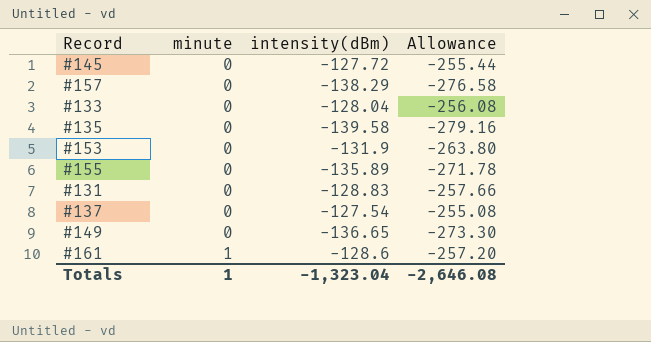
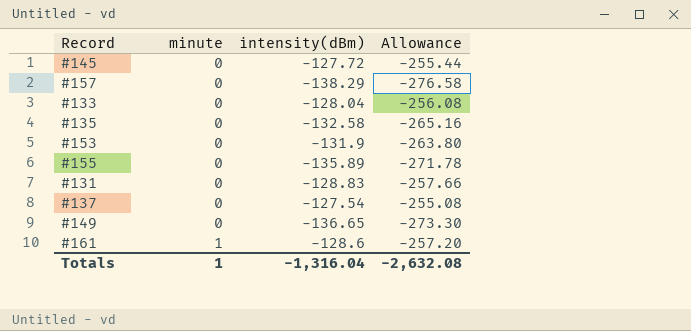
#135 | intensity(dBm): -139.58 -> -132.58
#135 | Allowance: -279.16 -> -265.16
Totals | intensity(dBm): -1,323.04 -> -1,316.04
Totals | Allowance: -2,646.08 -> -2,632.08

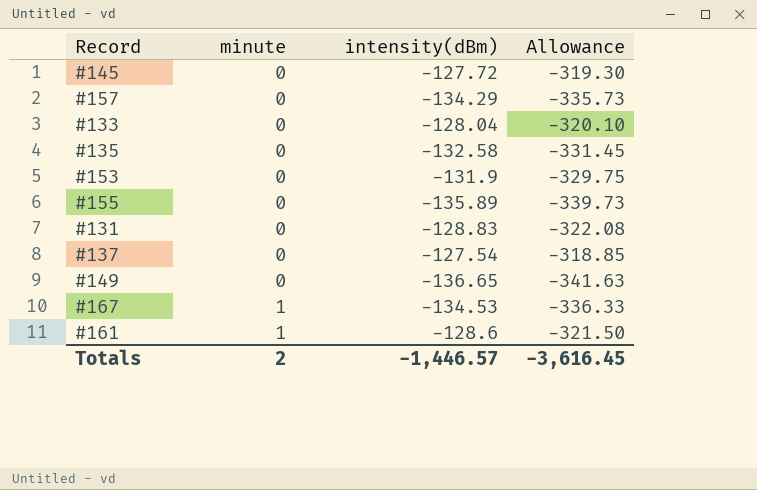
column Allowance | formula: [intensity(dBm)] * 2 -> [intensity(dBm)] * 2.5
#157 | intensity(dBm): -138.29 -> -134.29
row #167: none -> 1 | -134.53 | -336.33
Totals | minute: 1 -> 2
Totals | intensity(dBm): -1,316.04 -> -1,446.57
Totals | Allowance: -2,632.08 -> -3,616.45

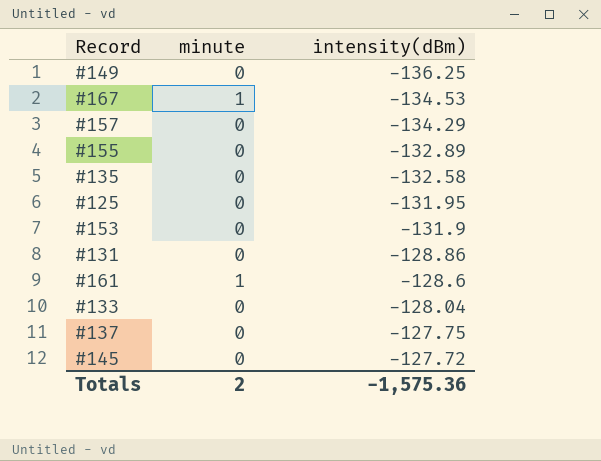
row order: minute ascending -> intensity(dBm) ascending
column Allowance | formula: [intensity(dBm)] * 2.5 -> none
#149 | intensity(dBm): -136.65 -> -136.25
#155 | intensity(dBm): -135.89 -> -132.89
row #125: none -> 0 | -131.95
#131 | intensity(dBm): -128.83 -> -128.86
#137 | intensity(dBm): -127.54 -> -127.75
Totals | intensity(dBm): -1,446.57 -> -1,575.36

